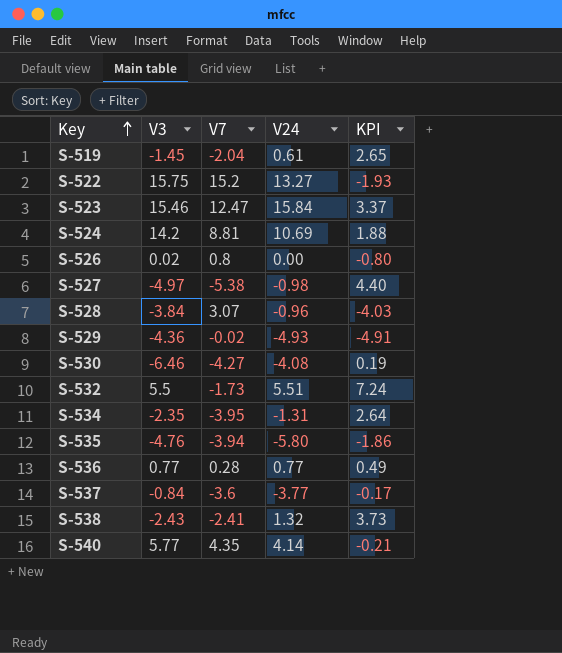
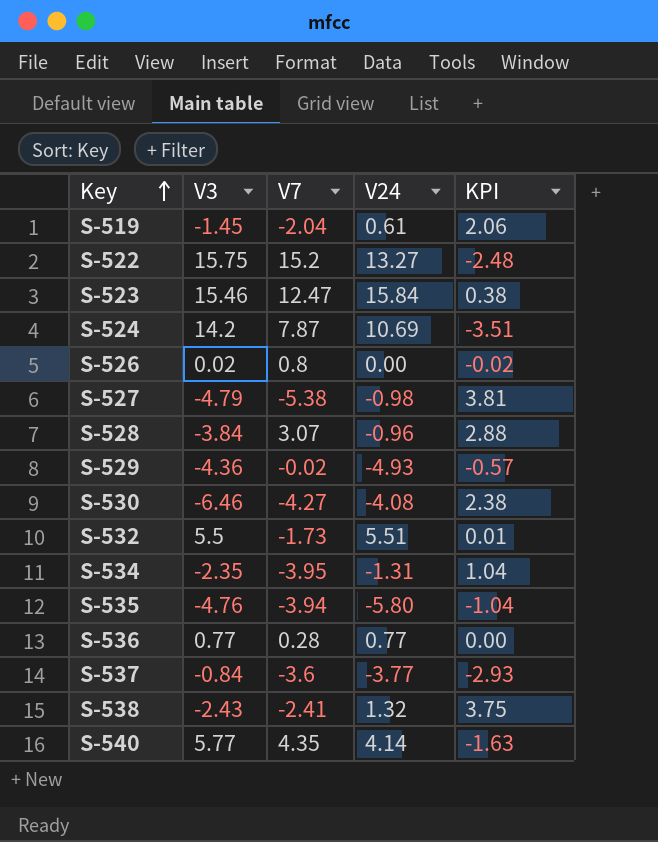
column KPI | formula: [V24] - [V7] -> [V24] - [V3]
S-524 | V7: 8.81 -> 7.87
S-527 | V3: -4.97 -> -4.79

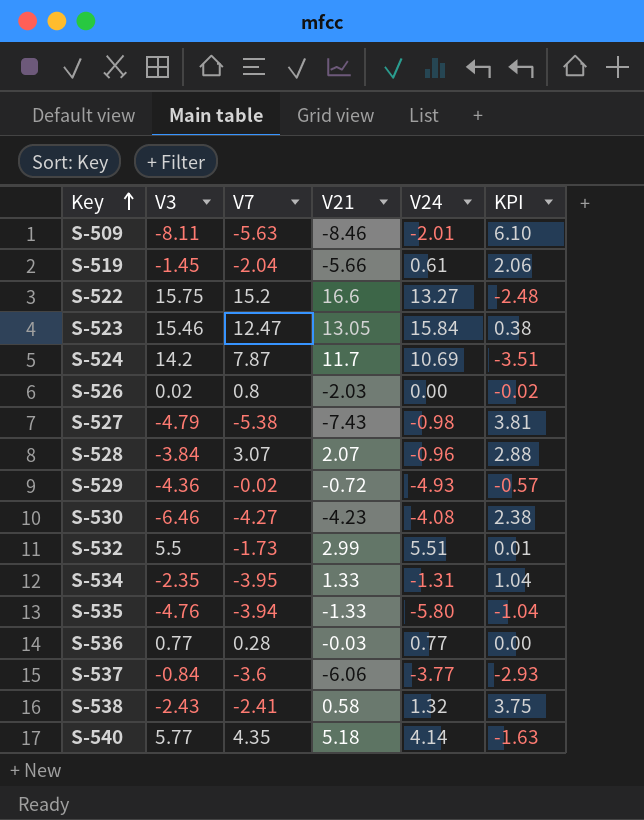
column V21 | position: none -> 4
row S-509: none -> -8.11 | -5.63 | -8.46 | -2.01 | 6.10

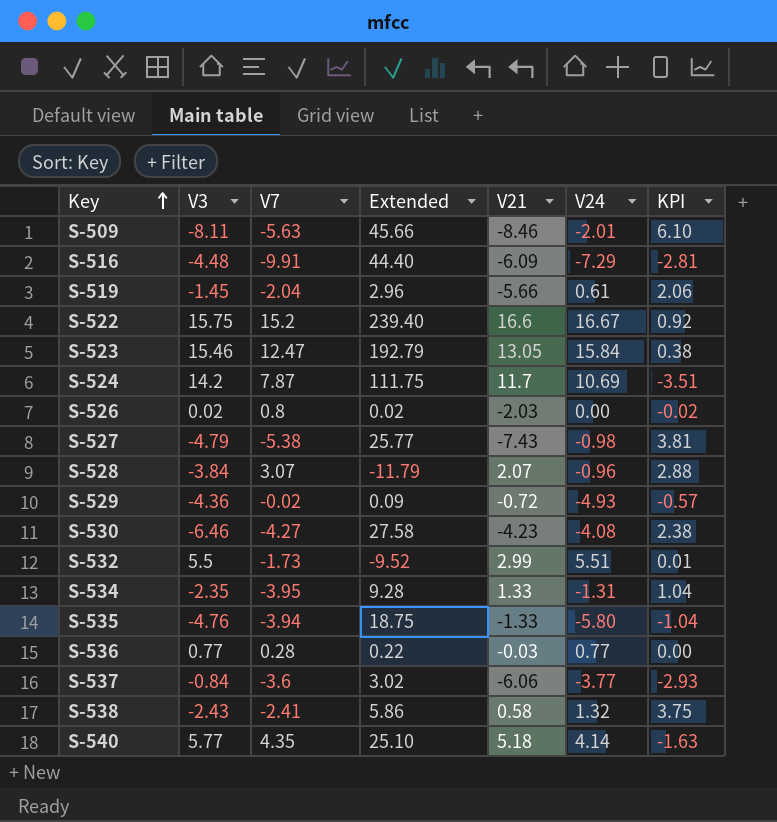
column Extended | formula: none -> [V3] * [V7]
row S-516: none -> -4.48 | -9.91 | 44.40 | -6.09 | -7.29 | -2.81
S-522 | V24: 13.27 -> 16.67
S-522 | KPI: -2.48 -> 0.92

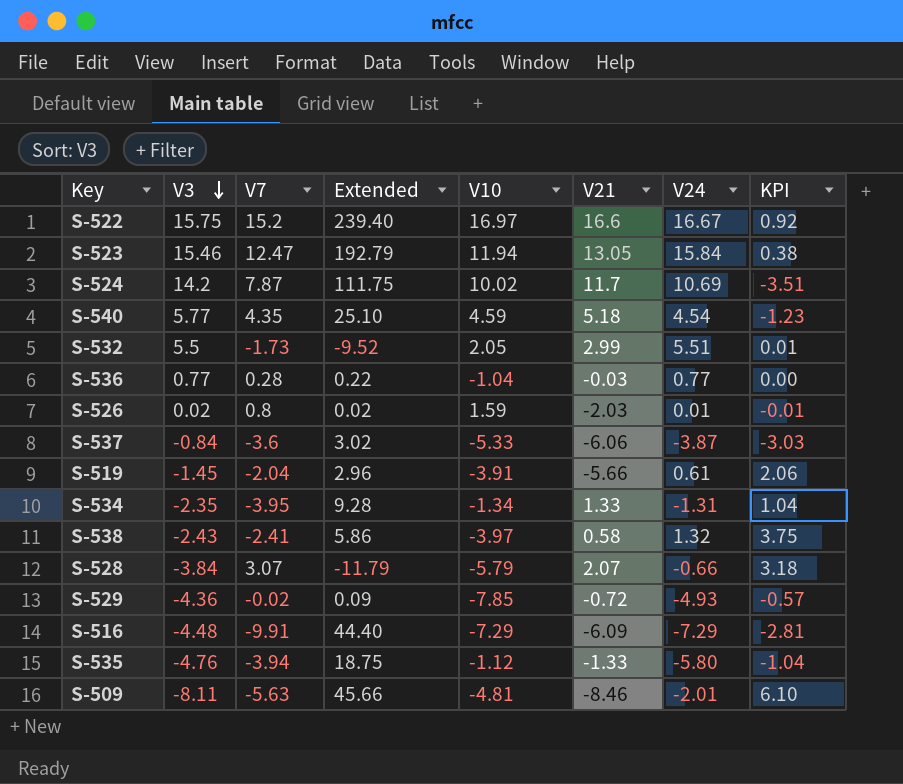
row order: Key ascending -> V3 descending
column V10 | position: none -> 5
row S-527: -4.79 | -5.38 | 25.77 | -7.43 | -0.98 | 3.81 -> none
row S-530: -6.46 | -4.27 | 27.58 | -4.23 | -4.08 | 2.38 -> none
S-540 | V24: 4.14 -> 4.54
S-540 | KPI: -1.63 -> -1.23
S-526 | V24: 0.00 -> 0.01
S-526 | KPI: -0.02 -> -0.01
S-537 | V24: -3.77 -> -3.87
S-537 | KPI: -2.93 -> -3.03
S-528 | V24: -0.96 -> -0.66
S-528 | KPI: 2.88 -> 3.18

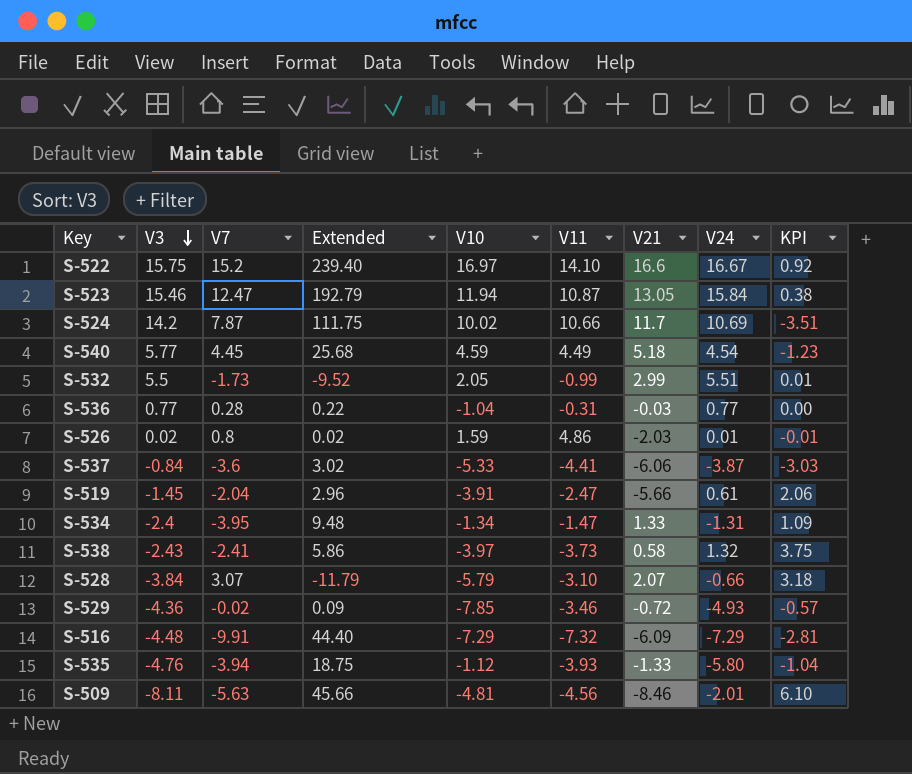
column V11 | position: none -> 6
S-540 | V7: 4.35 -> 4.45
S-540 | Extended: 25.10 -> 25.68
S-534 | V3: -2.35 -> -2.4
S-534 | Extended: 9.28 -> 9.48
S-534 | KPI: 1.04 -> 1.09

